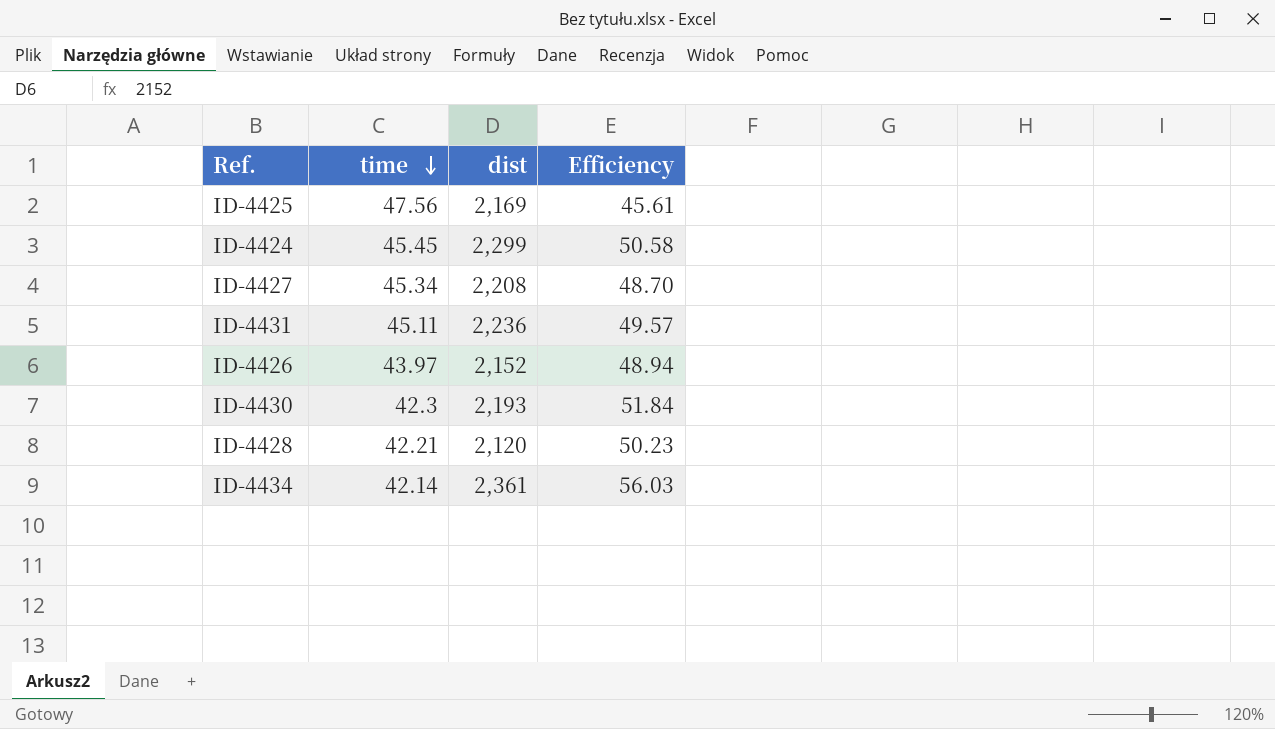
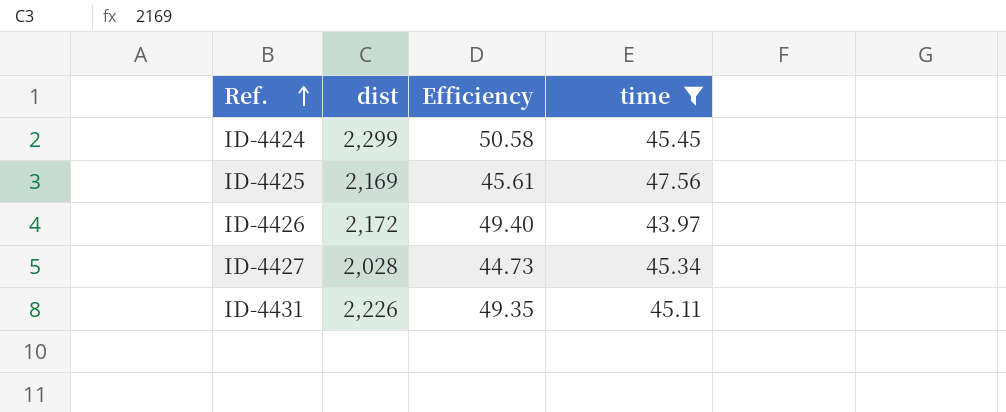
filter: none -> time >= 43.97
row order: time descending -> Ref. ascending
column time | position: 2 -> 4
ID-4426 | dist: 2,152 -> 2,172
ID-4426 | Efficiency: 48.94 -> 49.40
ID-4427 | dist: 2,208 -> 2,028
ID-4427 | Efficiency: 48.70 -> 44.73
ID-4431 | dist: 2,236 -> 2,226
ID-4431 | Efficiency: 49.57 -> 49.35

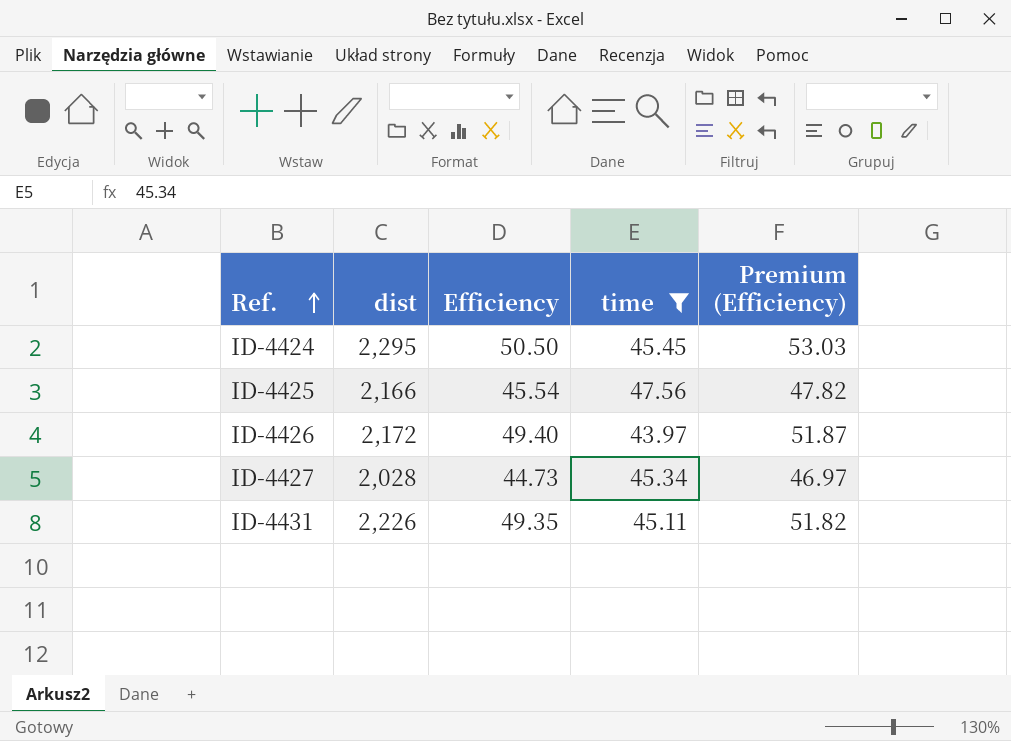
column Premium (Efficiency) | formula: none -> [Efficiency] * 1.05
ID-4424 | dist: 2,299 -> 2,295
ID-4424 | Efficiency: 50.58 -> 50.50
ID-4425 | dist: 2,169 -> 2,166
ID-4425 | Efficiency: 45.61 -> 45.54

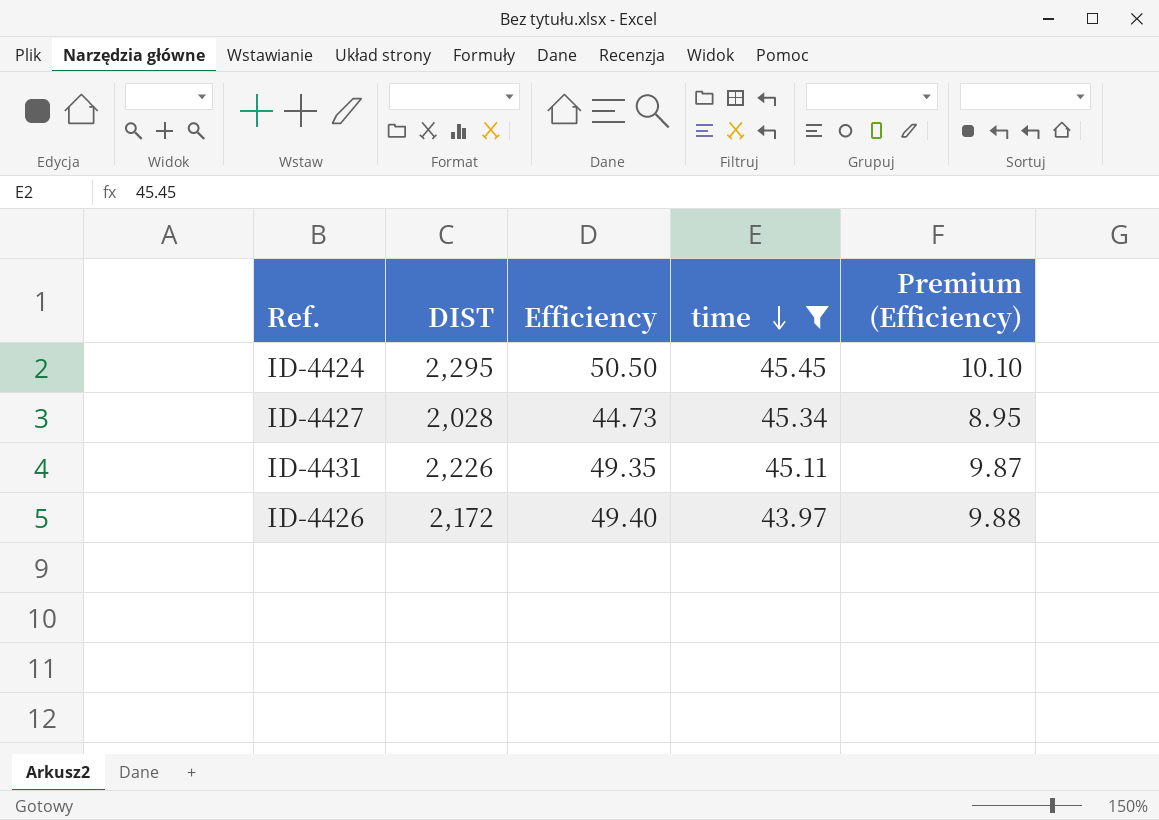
row order: Ref. ascending -> time descending
column name: dist -> DIST
column Premium (Efficiency) | formula: [Efficiency] * 1.05 -> [Efficiency] * 0.2
row ID-4425: 2,166 | 45.54 | 47.56 | 47.82 -> none

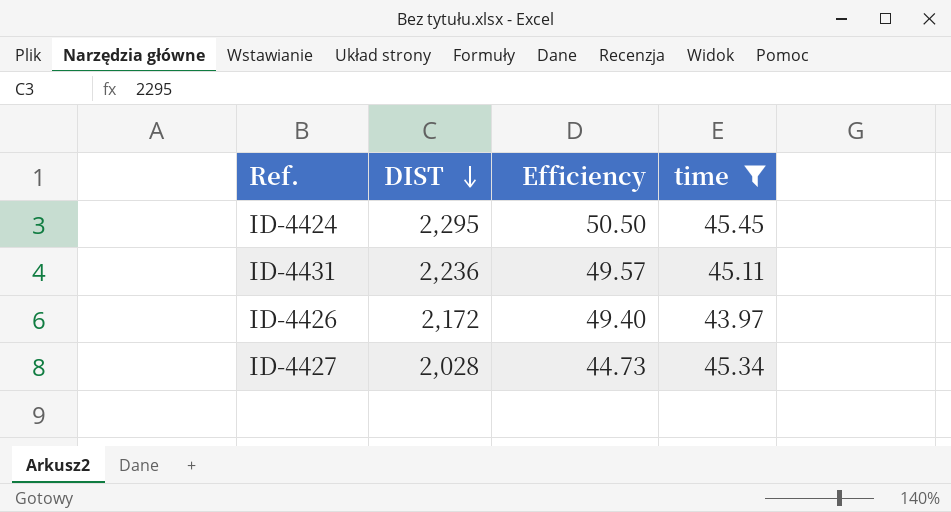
row order: time descending -> DIST descending
column Premium (Efficiency) | formula: [Efficiency] * 0.2 -> none
ID-4431 | DIST: 2,226 -> 2,236
ID-4431 | Efficiency: 49.35 -> 49.57

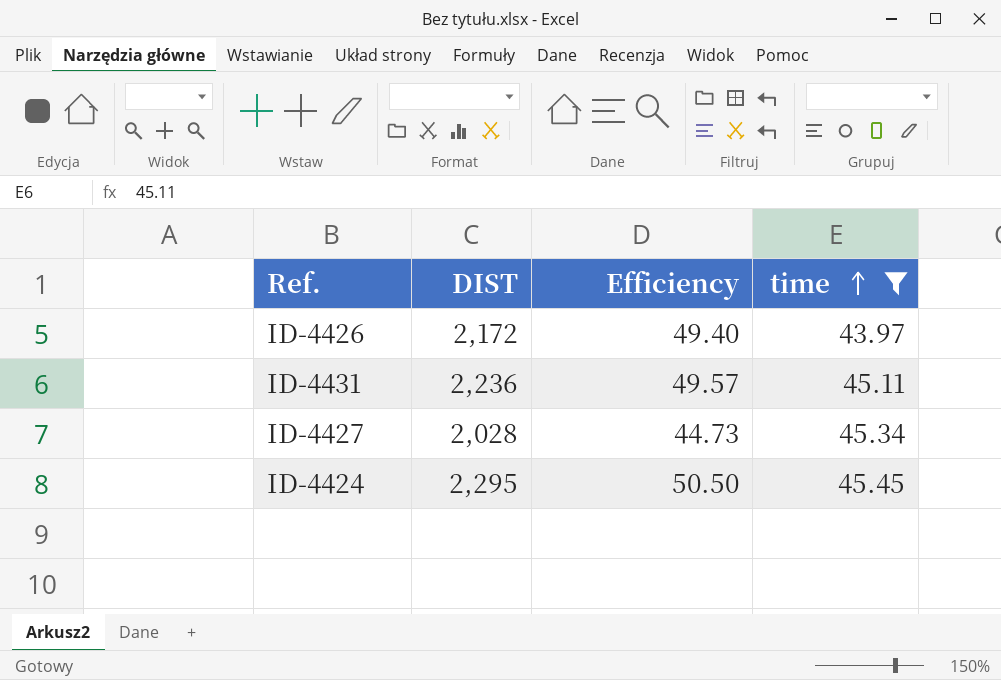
row order: DIST descending -> time ascending

